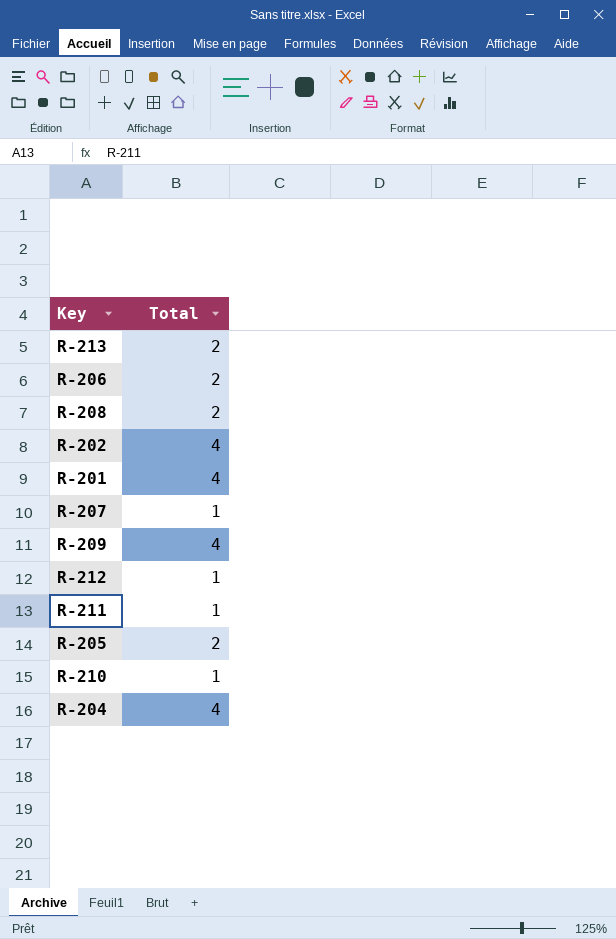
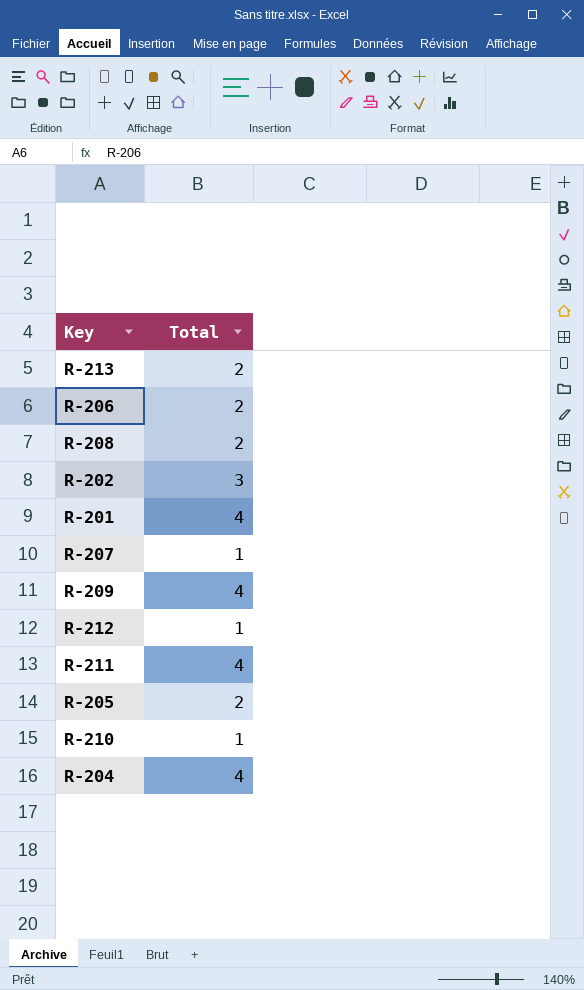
R-202 | Total: 4 -> 3
R-211 | Total: 1 -> 4

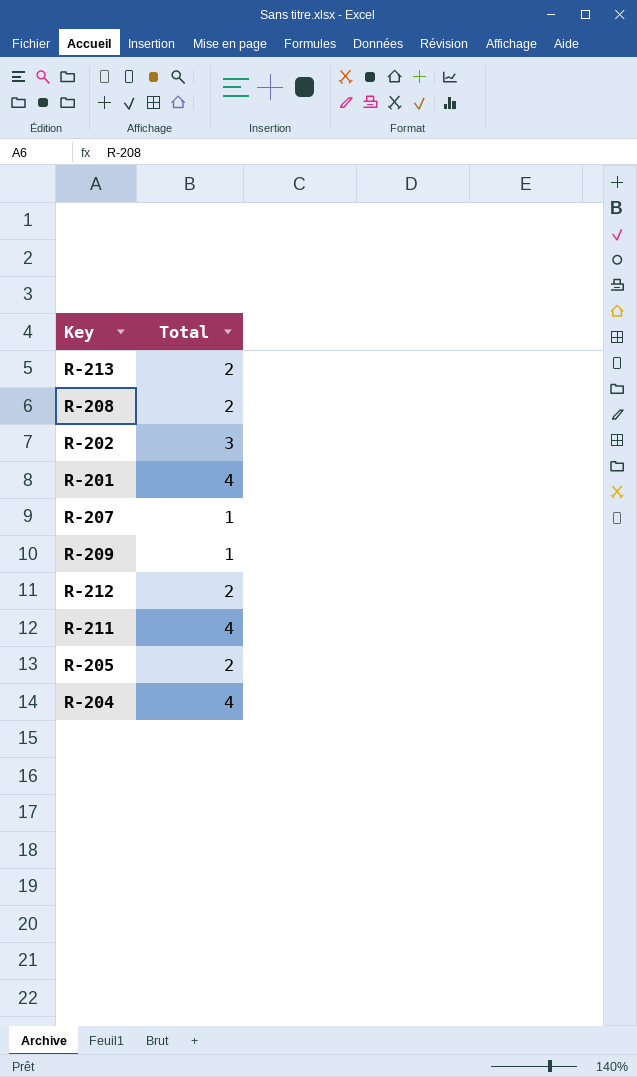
row R-206: 2 -> none
row R-210: 1 -> none
R-209 | Total: 4 -> 1
R-212 | Total: 1 -> 2

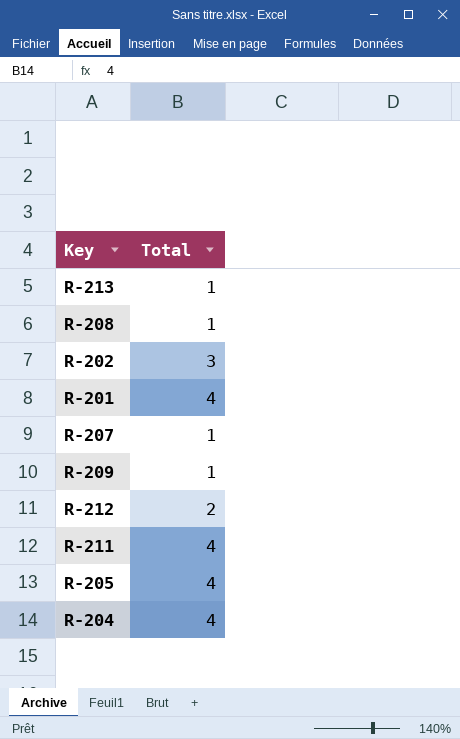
R-213 | Total: 2 -> 1
R-208 | Total: 2 -> 1
R-205 | Total: 2 -> 4

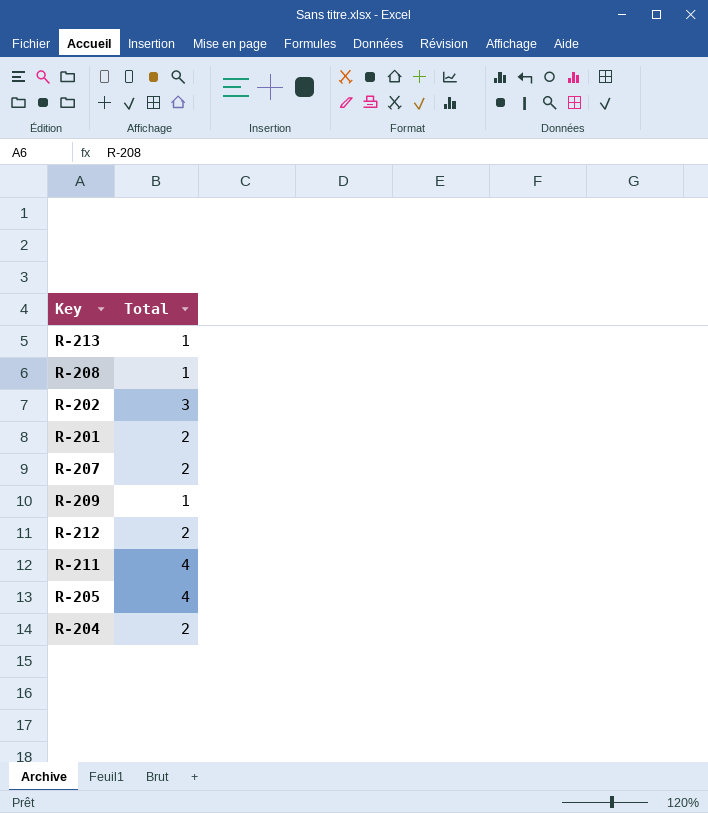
R-201 | Total: 4 -> 2
R-207 | Total: 1 -> 2
R-204 | Total: 4 -> 2

